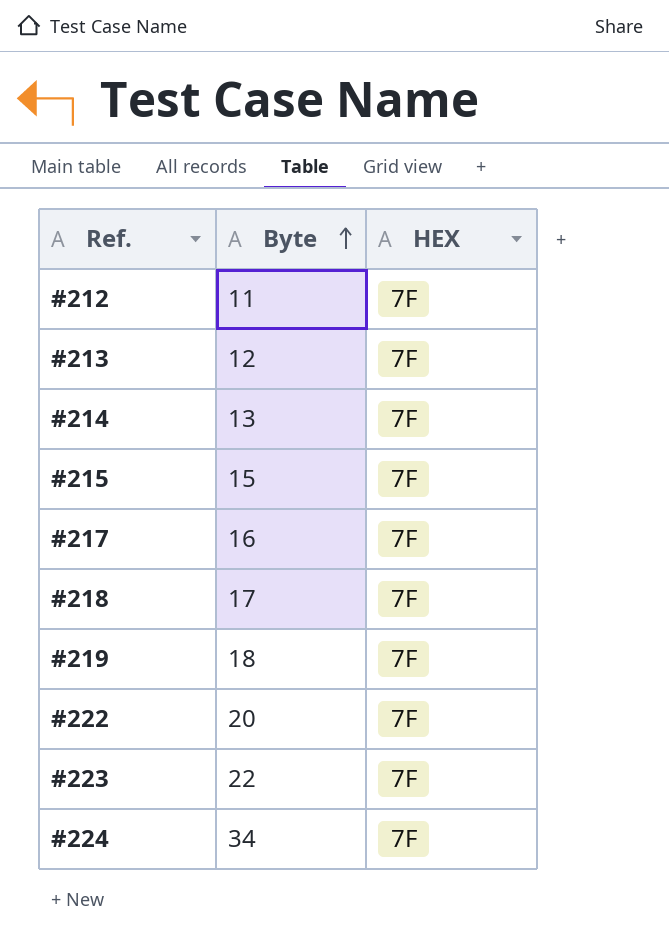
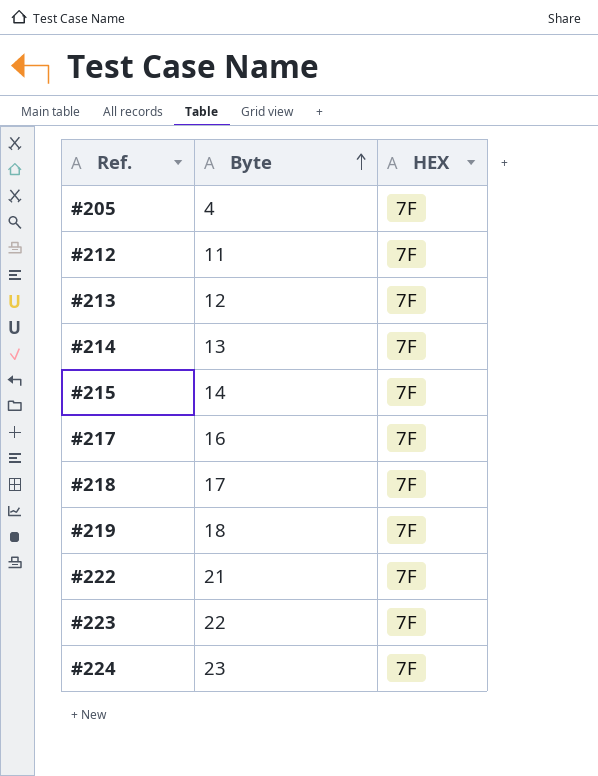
row #205: none -> 4 | 7F
#215 | Byte: 15 -> 14
#222 | Byte: 20 -> 21
#224 | Byte: 34 -> 23

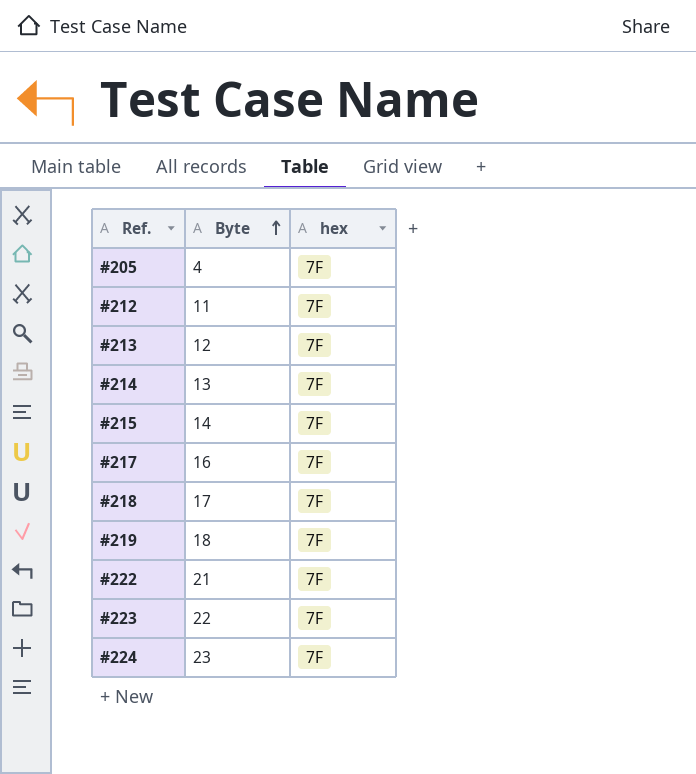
column name: HEX -> hex

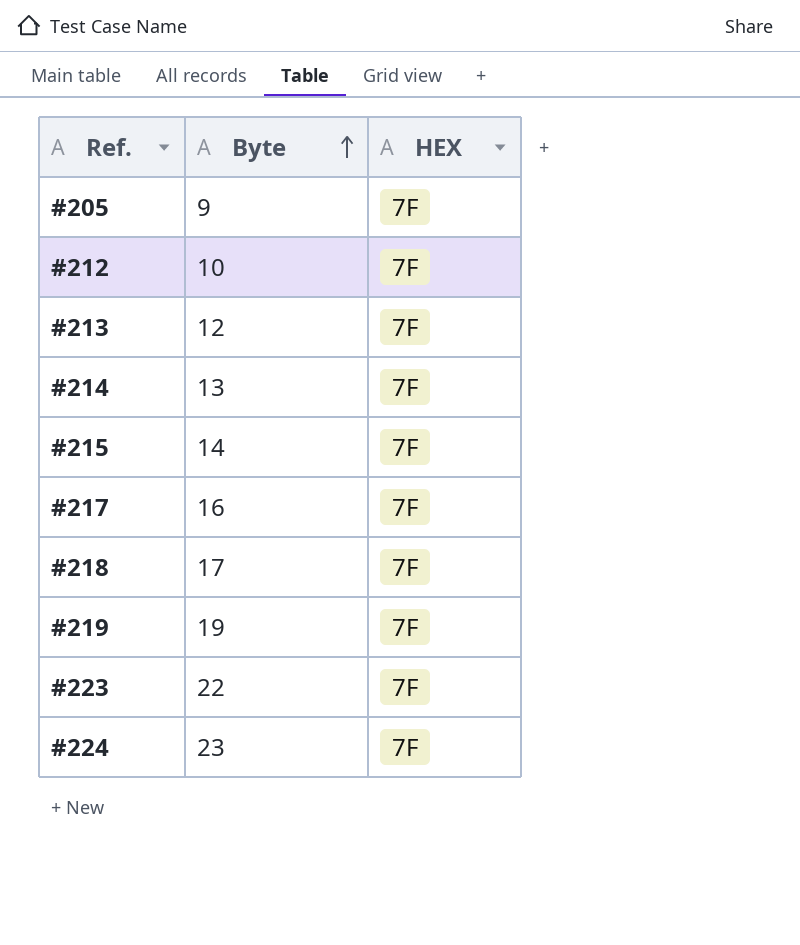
column name: hex -> HEX
row #222: 21 | 7F -> none
#205 | Byte: 4 -> 9
#212 | Byte: 11 -> 10
#219 | Byte: 18 -> 19

